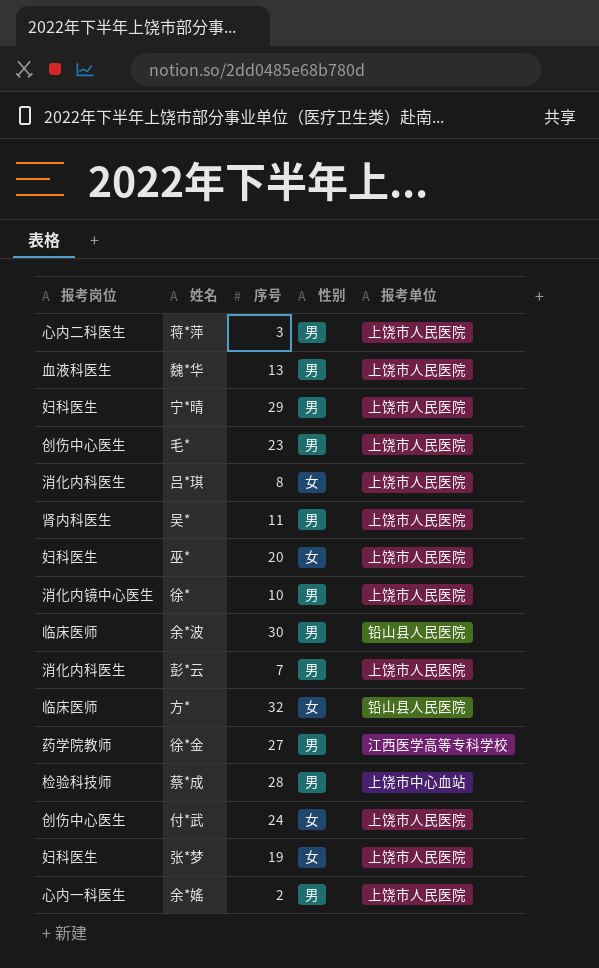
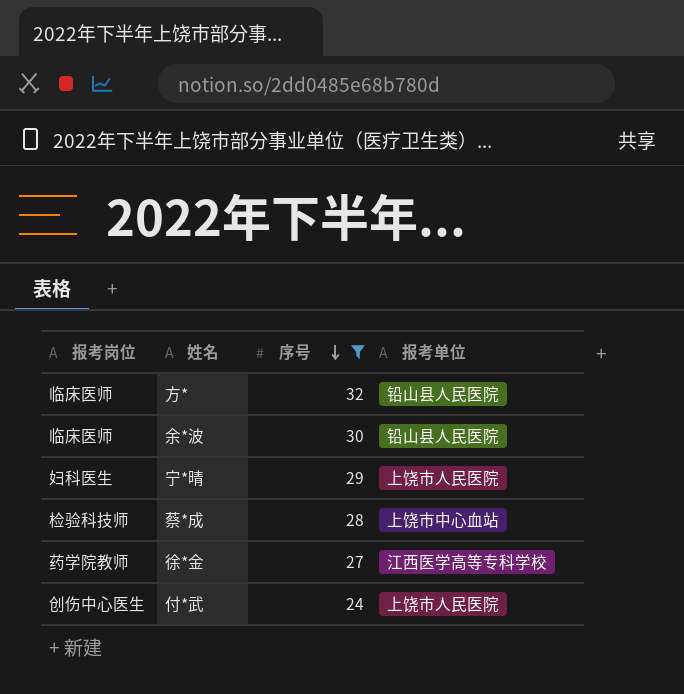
filter: none -> 序号 >= 24
row order: none -> 序号 descending
column 性别 | position: 4 -> none

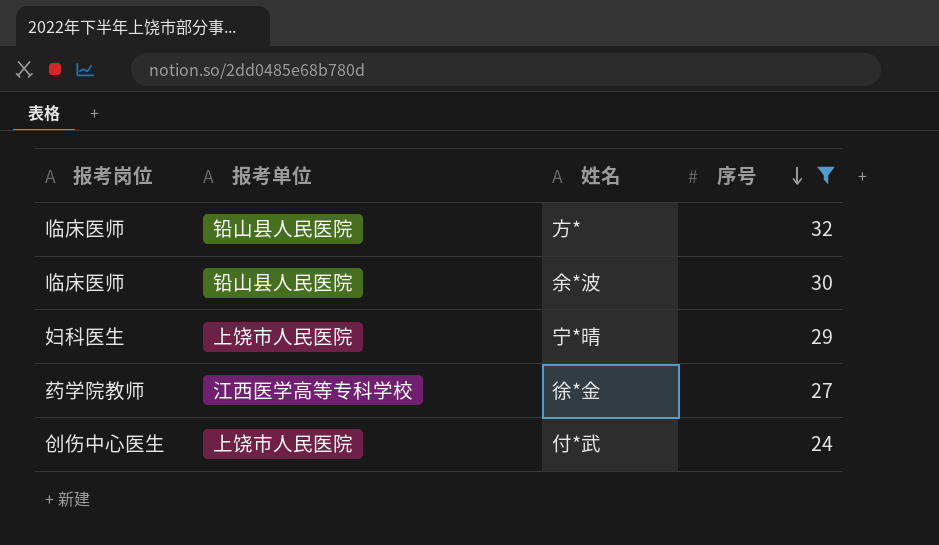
column 报考单位 | position: 4 -> 2
row 蔡*成: 检验科技师 | 28 | 上饶市中心血站 -> none

